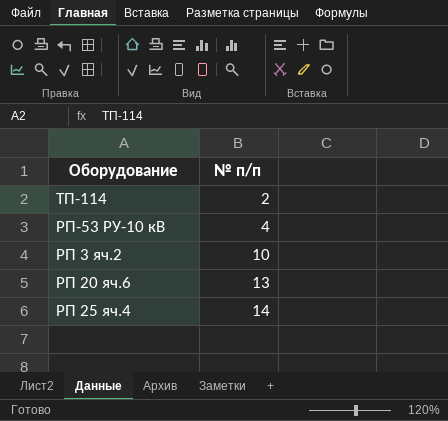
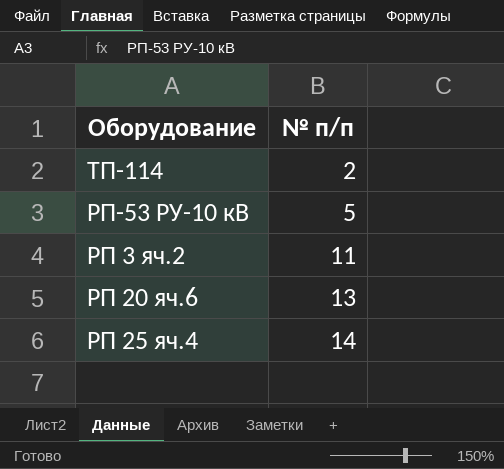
РП-53 РУ-10 кВ | № п/п: 4 -> 5
РП 3 яч.2 | № п/п: 10 -> 11

